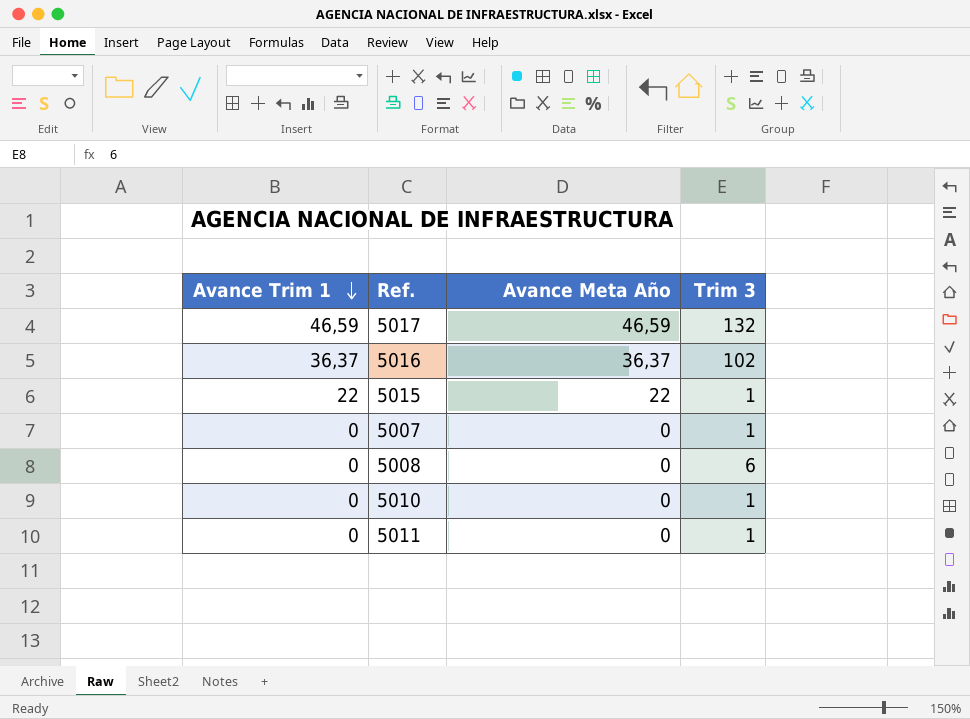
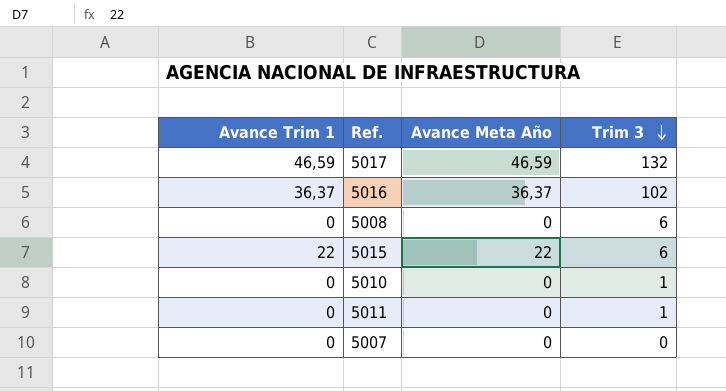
row order: Avance Trim 1 descending -> Trim 3 descending
5015 | Trim 3: 1 -> 6
5007 | Trim 3: 1 -> 0

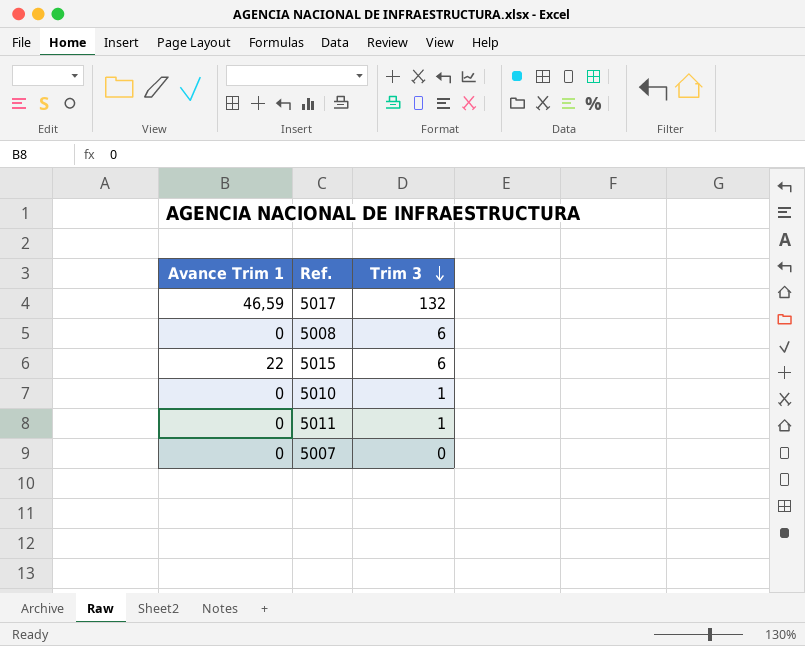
column Avance Meta Año | position: 3 -> none
row 5016: 36,37 | 36,37 | 102 -> none

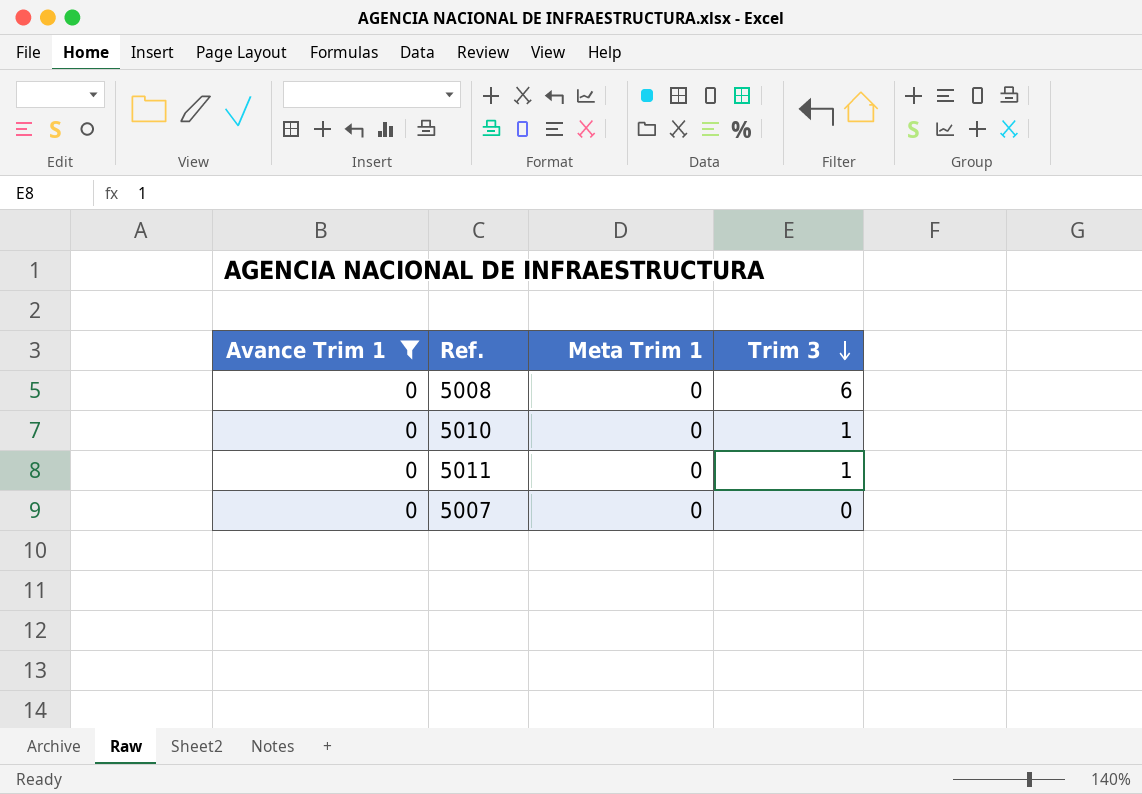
filter: none -> Avance Trim 1 = 0
column Meta Trim 1 | position: none -> 3

